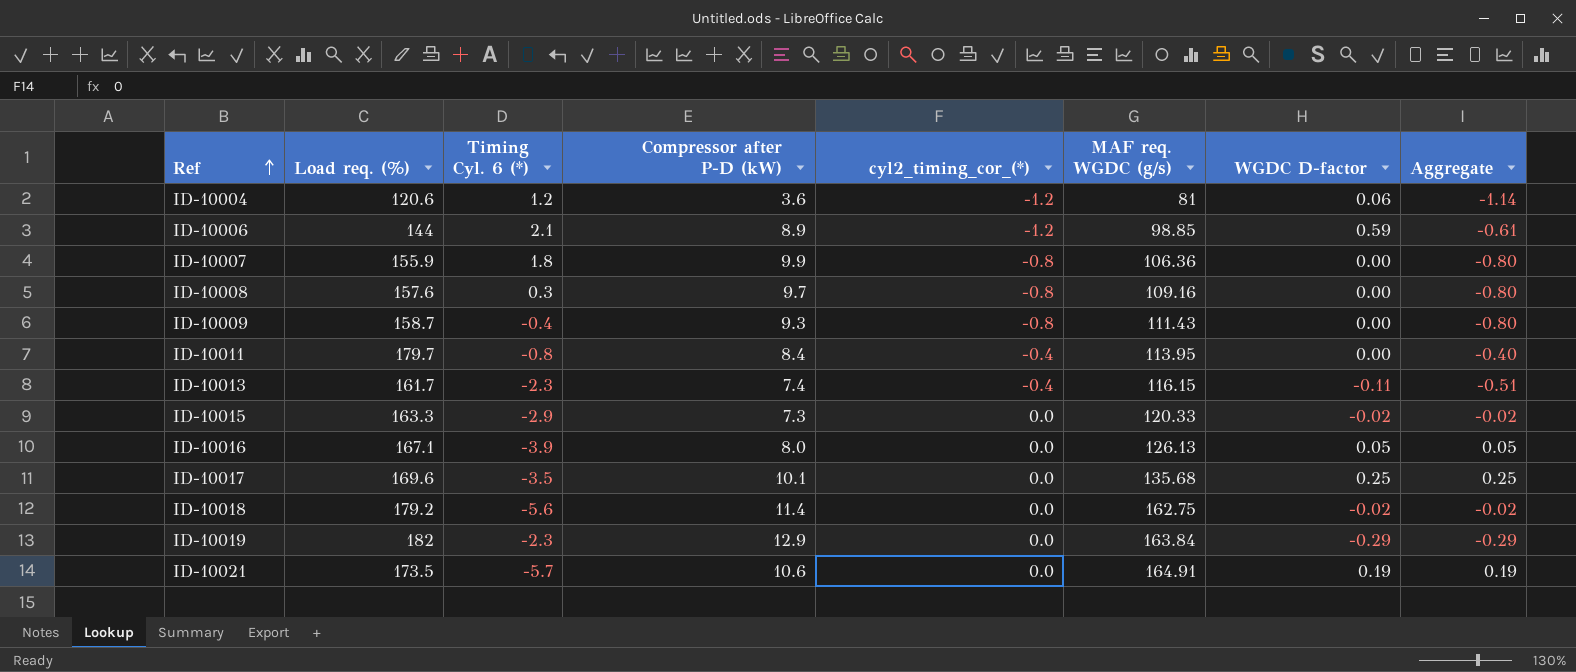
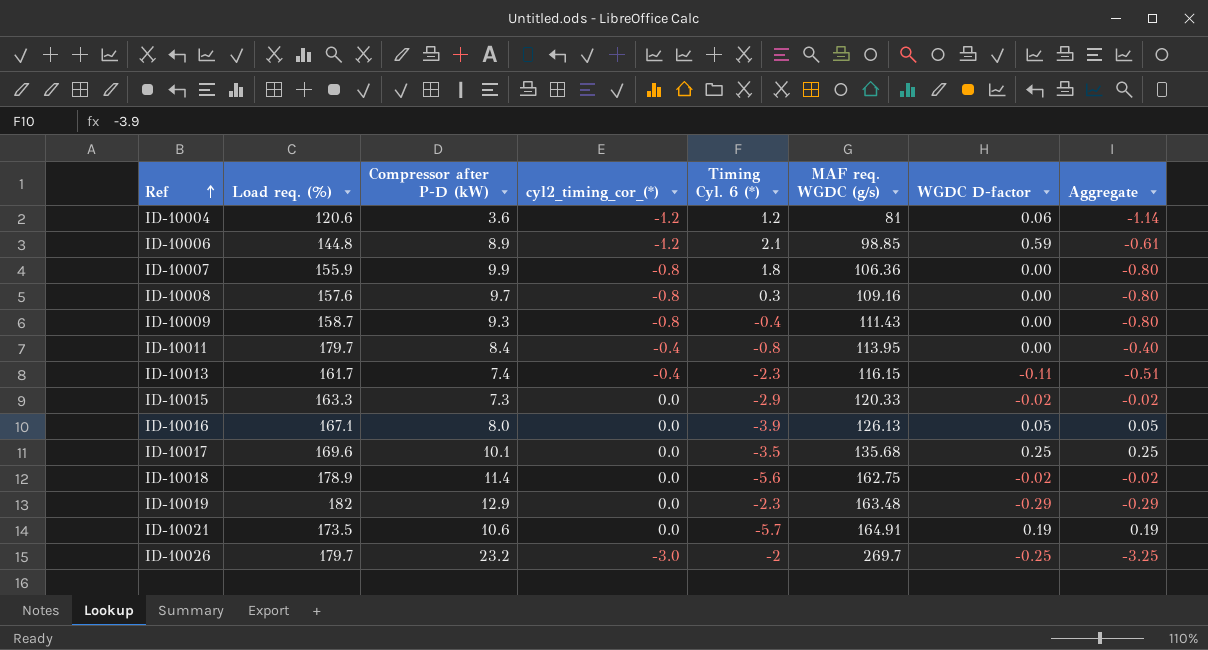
column Timing Cyl. 6 (*) | position: 3 -> 5
ID-10006 | Load req. (%): 144 -> 144.8
ID-10018 | Load req. (%): 179.2 -> 178.9
ID-10019 | MAF req. WGDC (g/s): 163.84 -> 163.48
row ID-10026: none -> 179.7 | 23.2 | -3.0 | -2 | 269.7 | -0.25 | -3.25

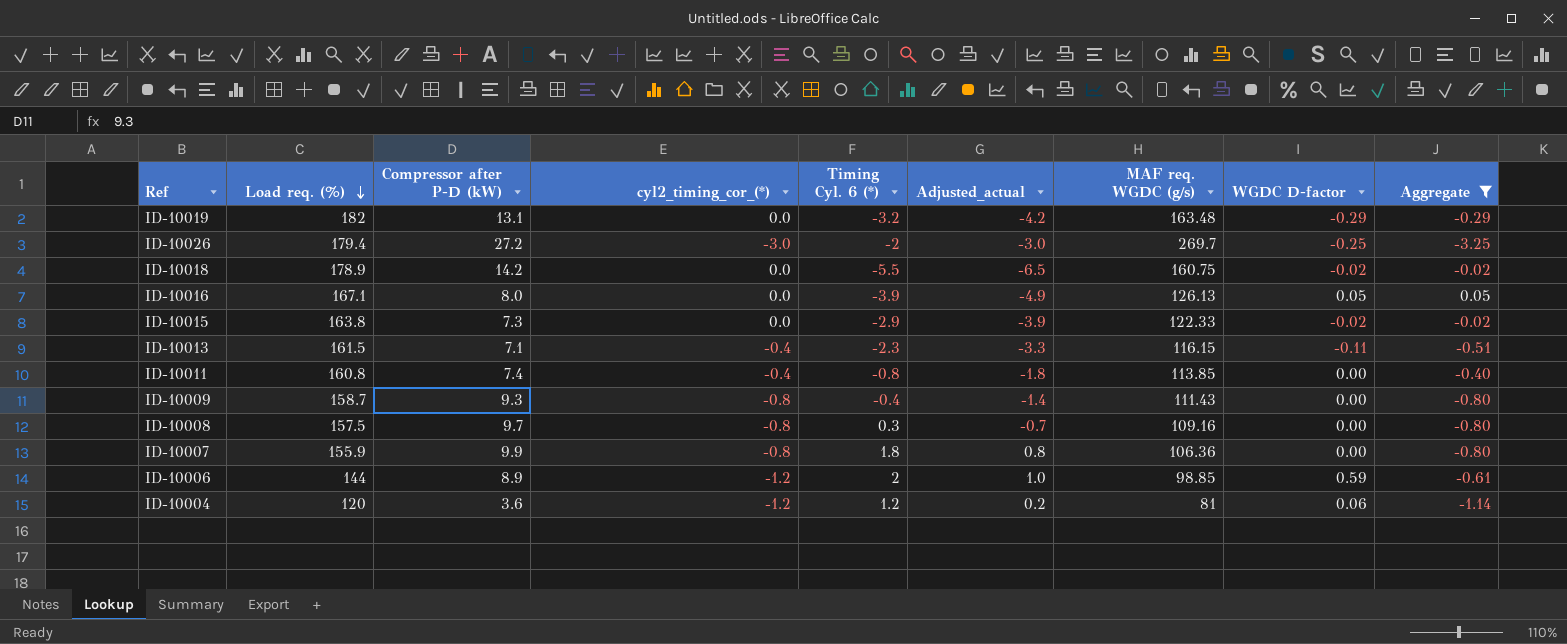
filter: none -> Aggregate <= 0.05
row order: Ref ascending -> Load req. (%) descending
column Adjusted_actual | formula: none -> [Timing Cyl. 6 (*)] - 1
ID-10019 | Compressor after P-D (kW): 12.9 -> 13.1
ID-10019 | Timing Cyl. 6 (*): -2.3 -> -3.2
ID-10026 | Load req. (%): 179.7 -> 179.4
ID-10026 | Compressor after P-D (kW): 23.2 -> 27.2
ID-10018 | Compressor after P-D (kW): 11.4 -> 14.2
ID-10018 | Timing Cyl. 6 (*): -5.6 -> -5.5
ID-10018 | MAF req. WGDC (g/s): 162.75 -> 160.75
ID-10015 | Load req. (%): 163.3 -> 163.8
ID-10015 | MAF req. WGDC (g/s): 120.33 -> 122.33
ID-10013 | Load req. (%): 161.7 -> 161.5
ID-10013 | Compressor after P-D (kW): 7.4 -> 7.1
ID-10011 | Load req. (%): 179.7 -> 160.8
ID-10011 | Compressor after P-D (kW): 8.4 -> 7.4
ID-10011 | MAF req. WGDC (g/s): 113.95 -> 113.85
ID-10008 | Load req. (%): 157.6 -> 157.5
ID-10006 | Load req. (%): 144.8 -> 144
ID-10006 | Timing Cyl. 6 (*): 2.1 -> 2
ID-10004 | Load req. (%): 120.6 -> 120

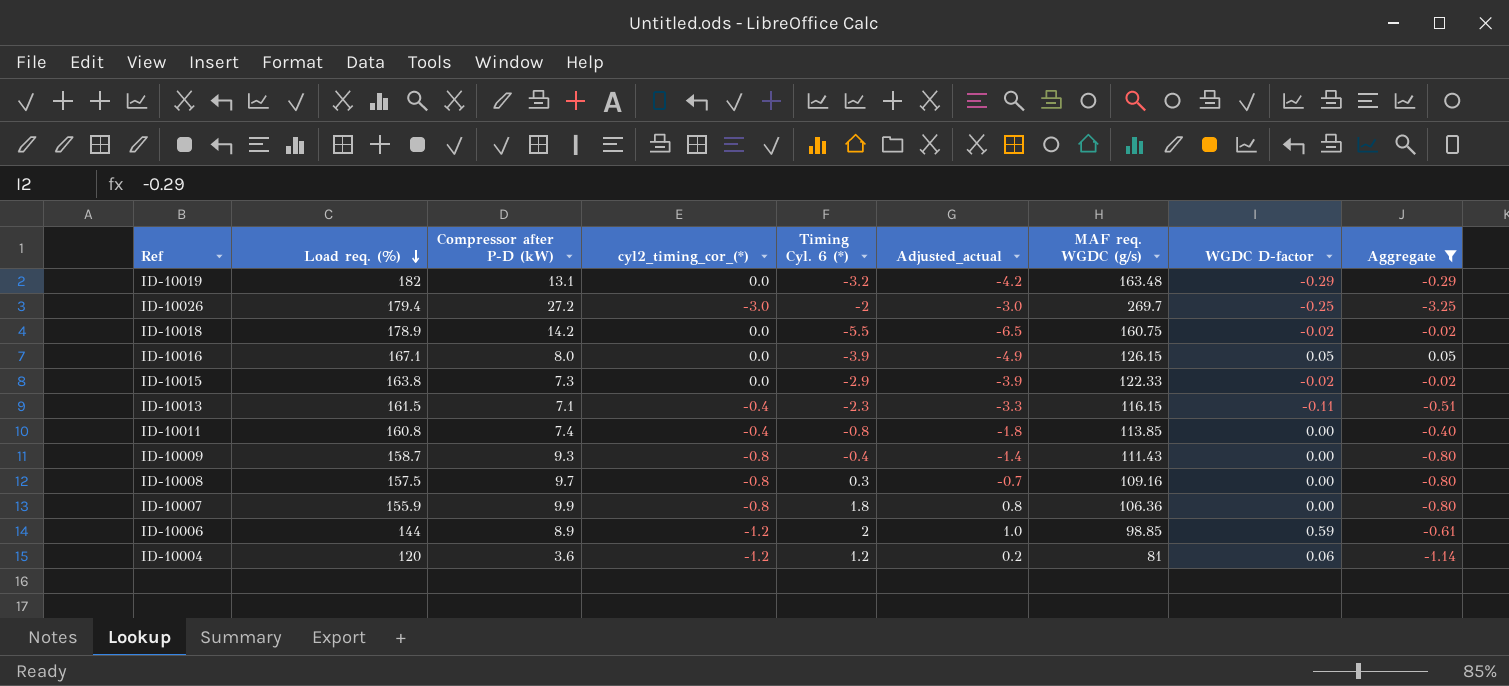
ID-10016 | MAF req. WGDC (g/s): 126.13 -> 126.15

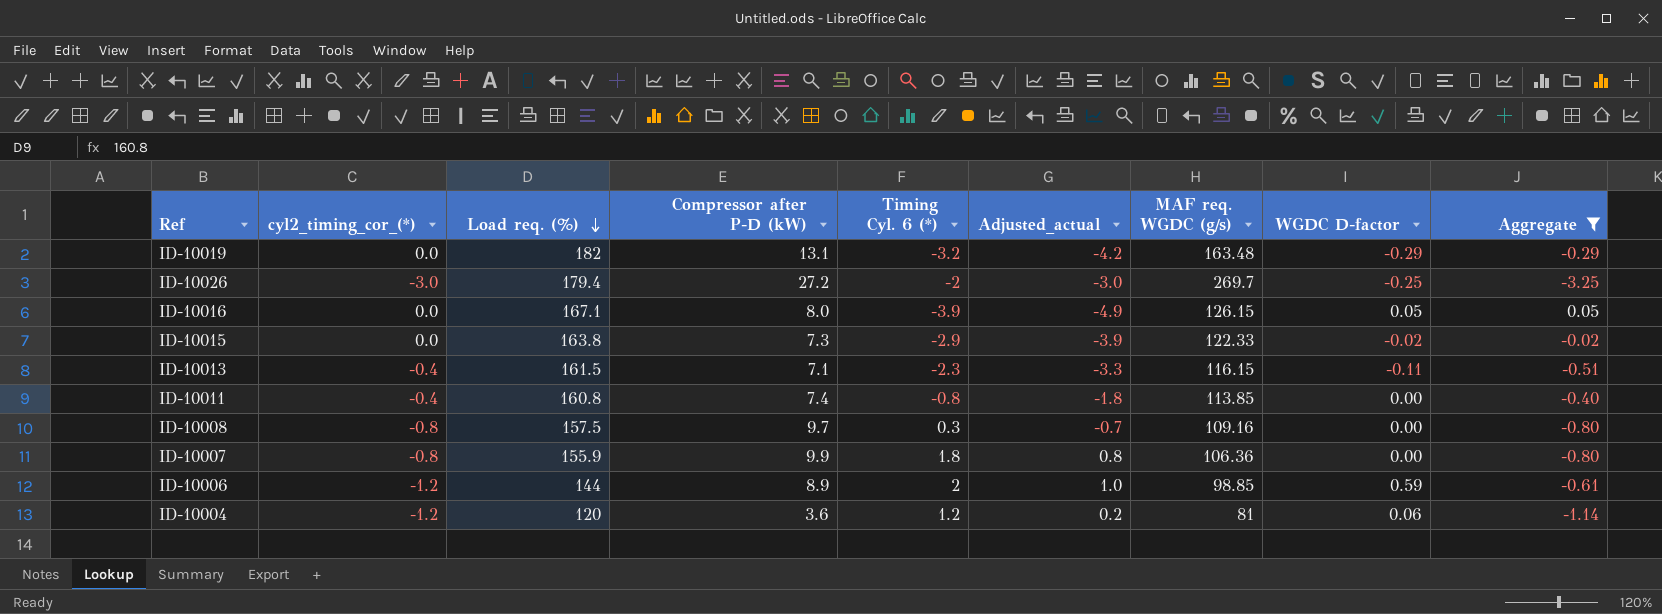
column cyl2_timing_cor_(*) | position: 4 -> 2
row ID-10018: 178.9 | 14.2 | 0.0 | -5.5 | -6.5 | 160.75 | -0.02 | -0.02 -> none
row ID-10009: 158.7 | 9.3 | -0.8 | -0.4 | -1.4 | 111.43 | 0.00 | -0.80 -> none

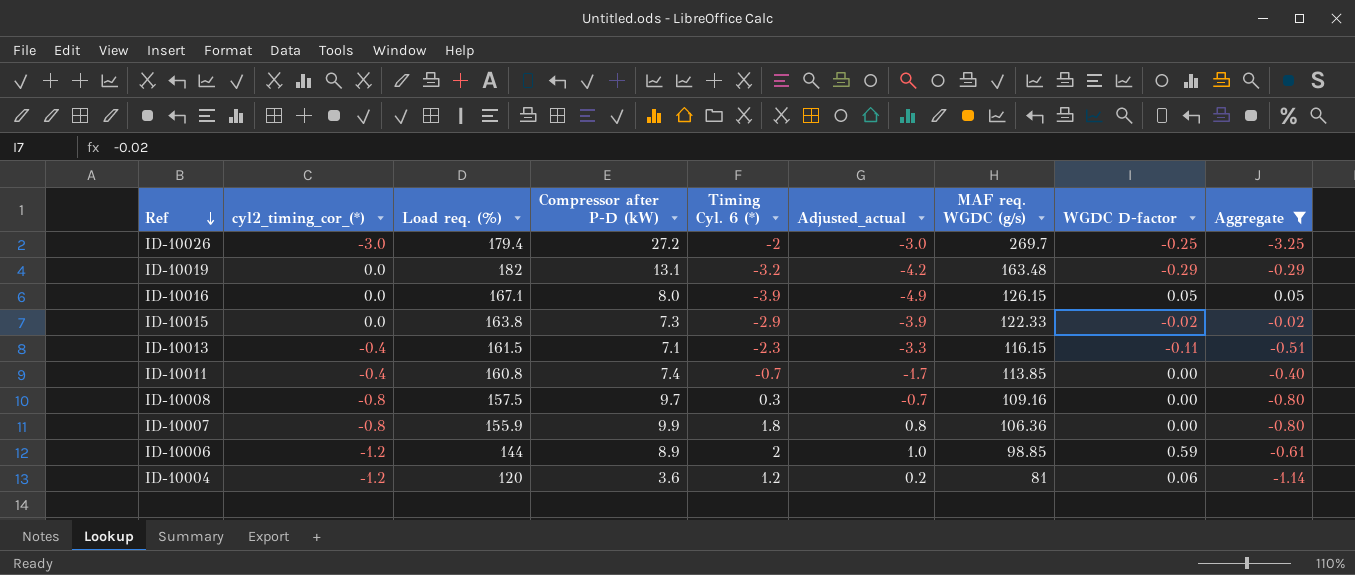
row order: Load req. (%) descending -> Ref descending
ID-10011 | Timing Cyl. 6 (*): -0.8 -> -0.7
ID-10011 | Adjusted_actual: -1.8 -> -1.7

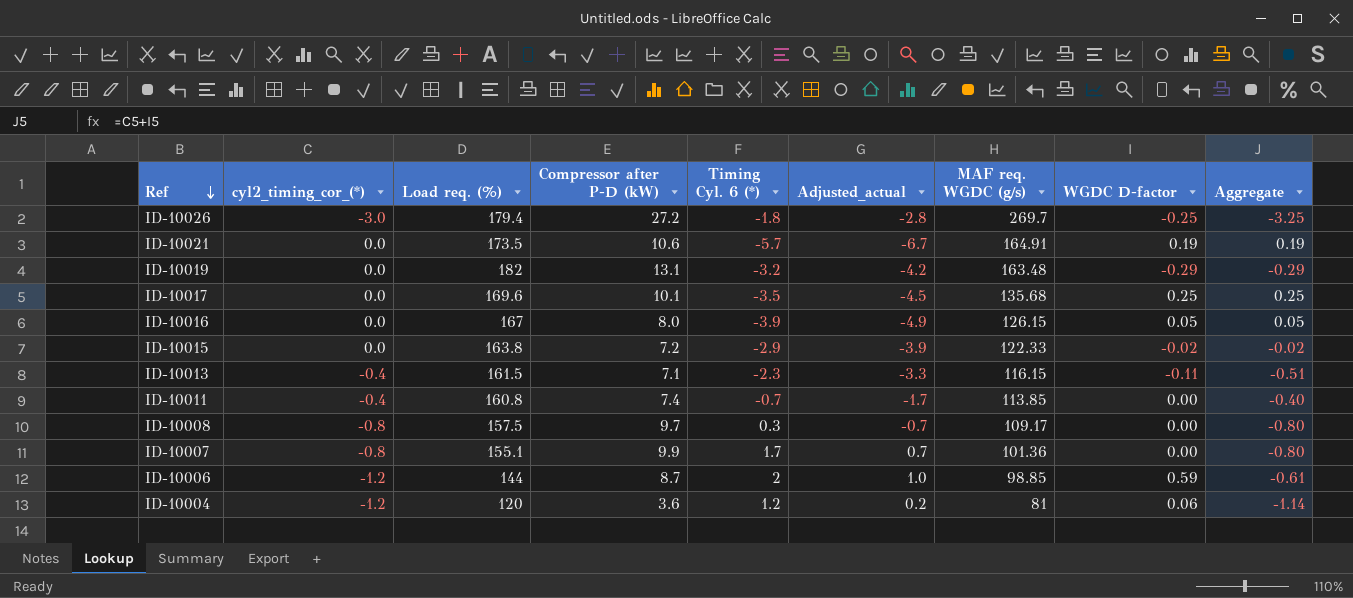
filter: Aggregate <= 0.05 -> none
ID-10026 | Timing Cyl. 6 (*): -2 -> -1.8
ID-10026 | Adjusted_actual: -3.0 -> -2.8
ID-10016 | Load req. (%): 167.1 -> 167
ID-10015 | Compressor after P-D (kW): 7.3 -> 7.2
ID-10008 | MAF req. WGDC (g/s): 109.16 -> 109.17
ID-10007 | Load req. (%): 155.9 -> 155.1
ID-10007 | Timing Cyl. 6 (*): 1.8 -> 1.7
ID-10007 | Adjusted_actual: 0.8 -> 0.7
ID-10007 | MAF req. WGDC (g/s): 106.36 -> 101.36
ID-10006 | Compressor after P-D (kW): 8.9 -> 8.7

